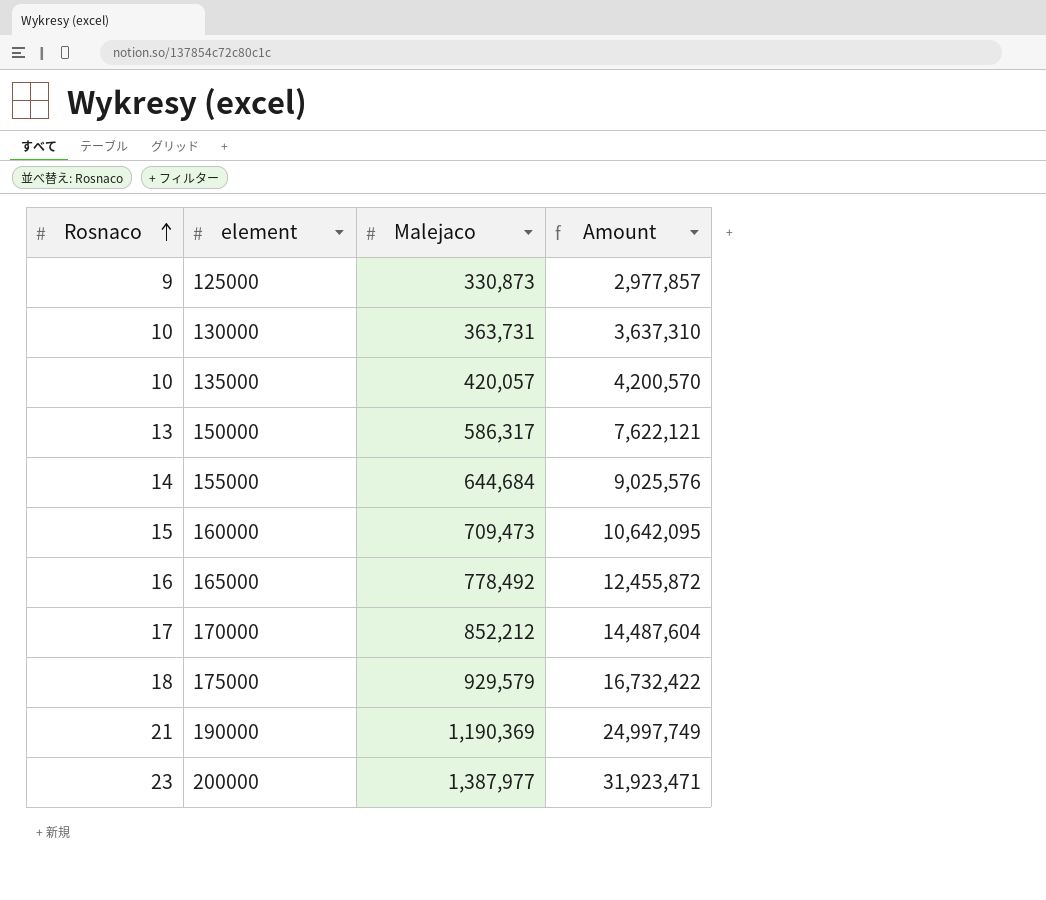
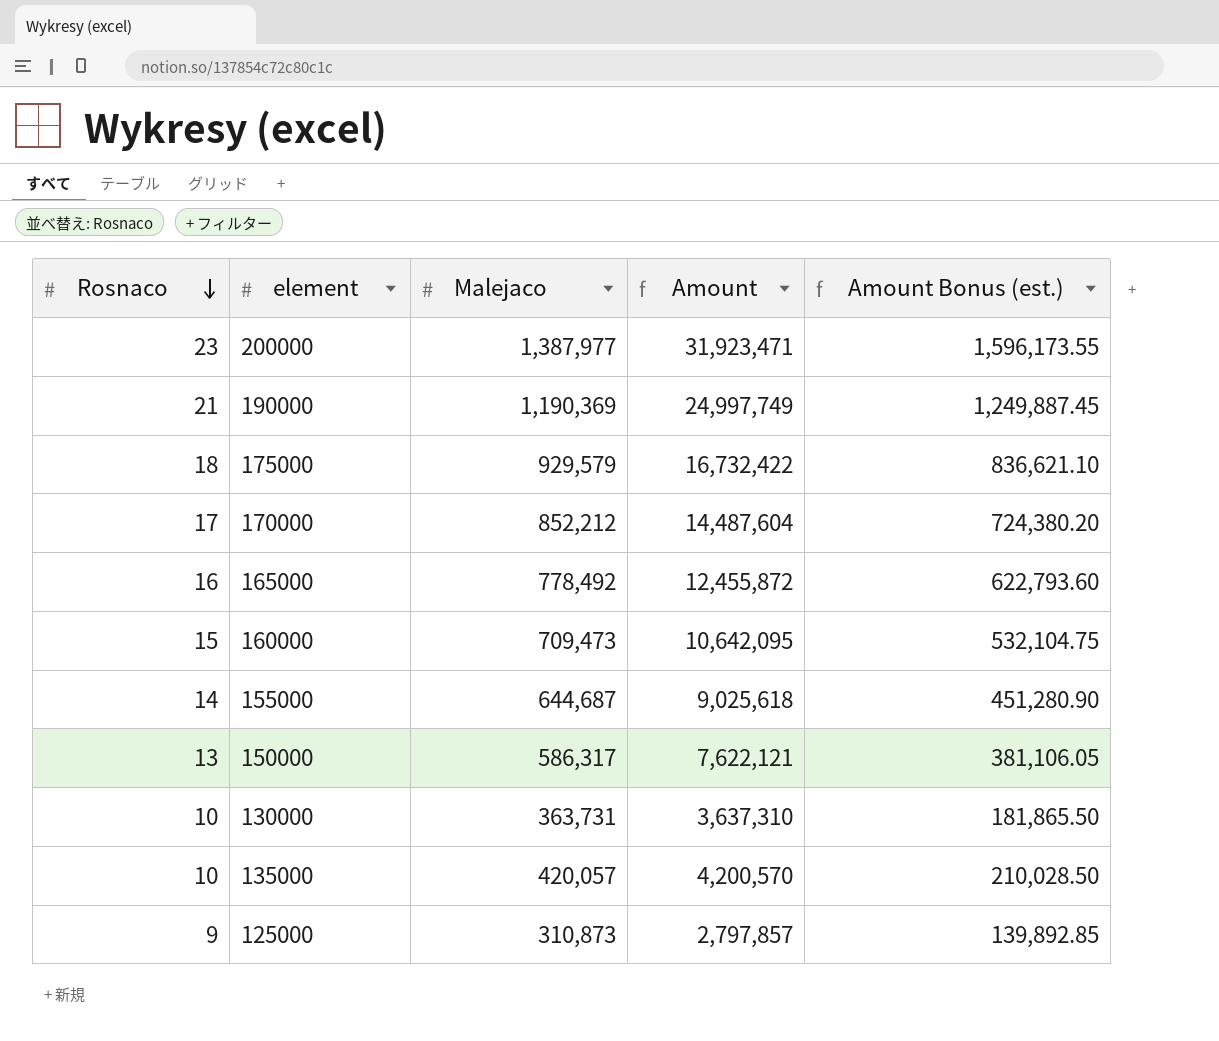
row order: Rosnaco ascending -> Rosnaco descending
column Amount Bonus (est.) | formula: none -> [Amount] * 0.05
155000 | Malejaco: 644,684 -> 644,687
155000 | Amount: 9,025,576 -> 9,025,618
125000 | Malejaco: 330,873 -> 310,873
125000 | Amount: 2,977,857 -> 2,797,857

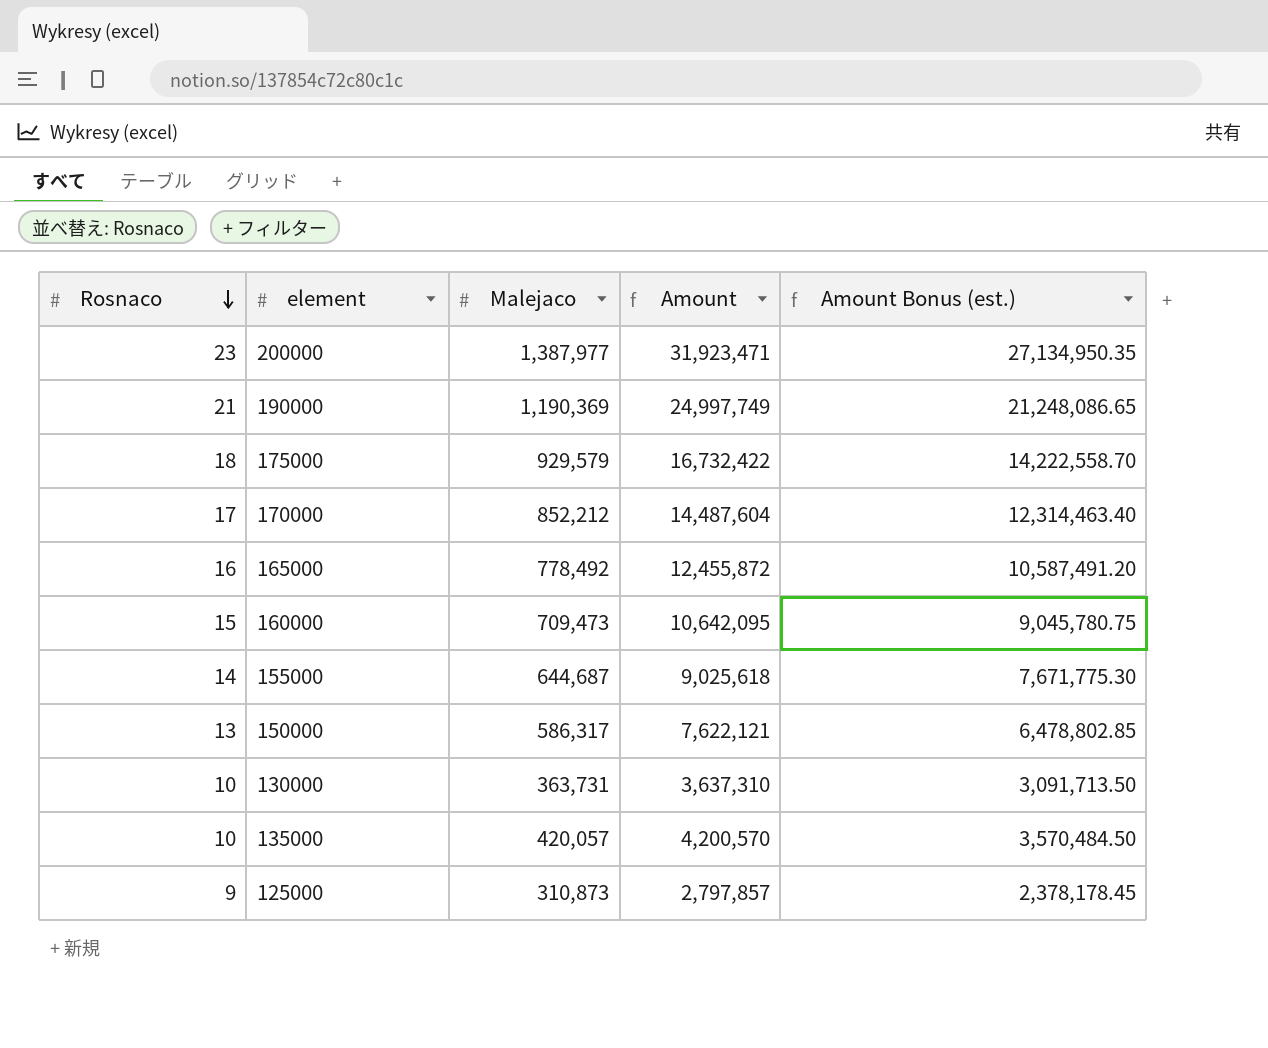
column Amount Bonus (est.) | formula: [Amount] * 0.05 -> [Amount] * 0.85

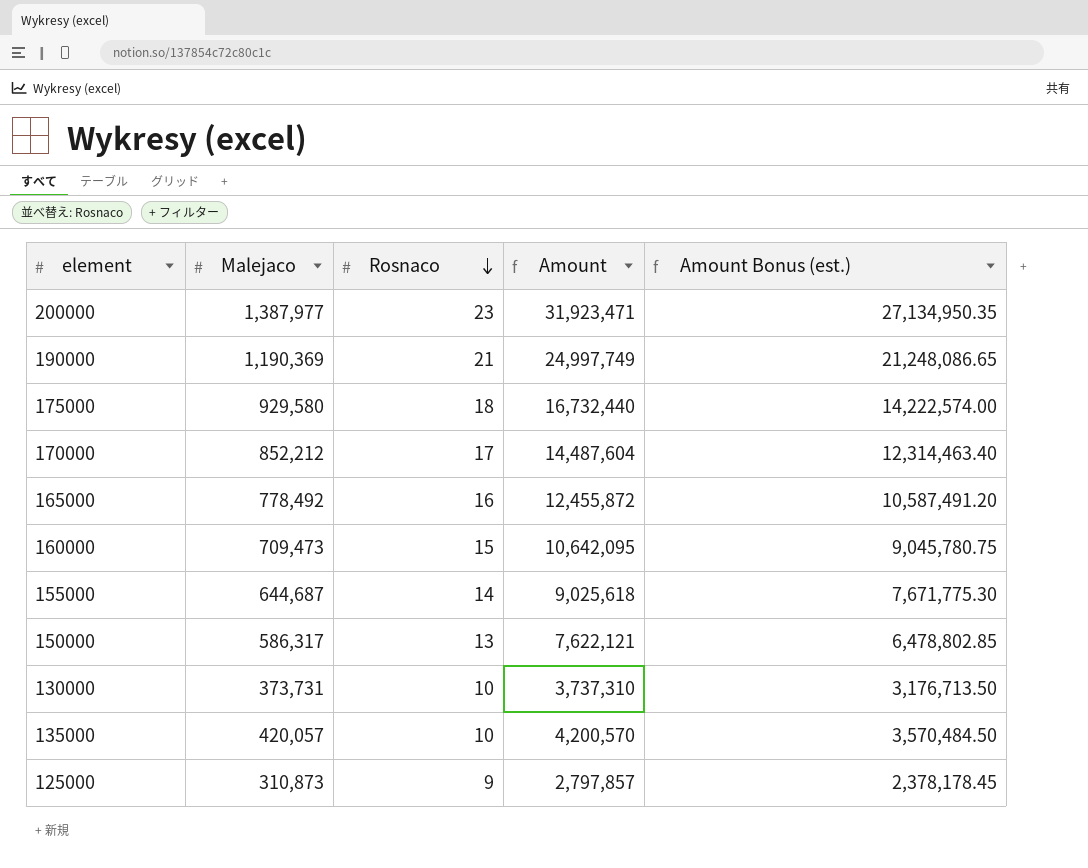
column Rosnaco | position: 1 -> 3
175000 | Malejaco: 929,579 -> 929,580
175000 | Amount: 16,732,422 -> 16,732,440
175000 | Amount Bonus (est.): 14,222,558.70 -> 14,222,574.00
130000 | Malejaco: 363,731 -> 373,731
130000 | Amount: 3,637,310 -> 3,737,310
130000 | Amount Bonus (est.): 3,091,713.50 -> 3,176,713.50

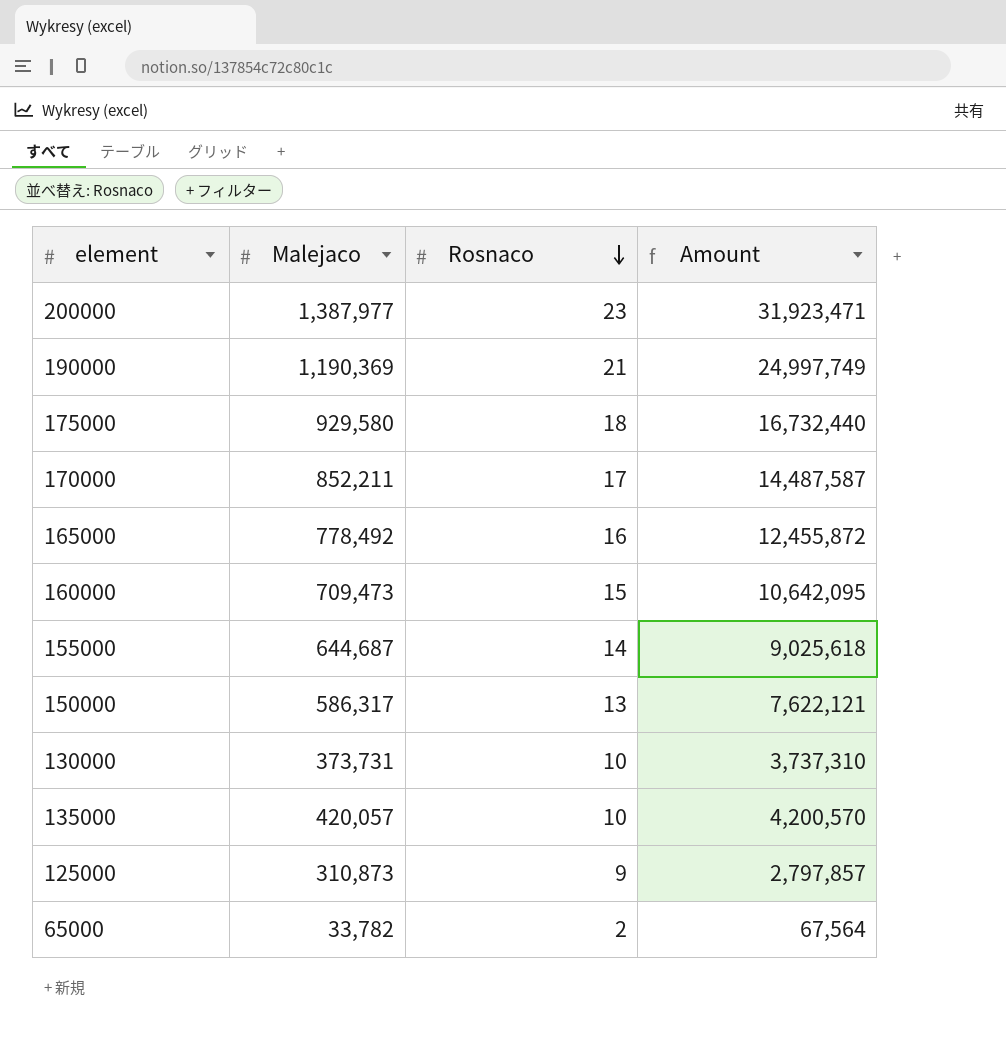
column Amount Bonus (est.) | formula: [Amount] * 0.85 -> none
170000 | Malejaco: 852,212 -> 852,211
170000 | Amount: 14,487,604 -> 14,487,587
row 65000: none -> 33,782 | 2 | 67,564

